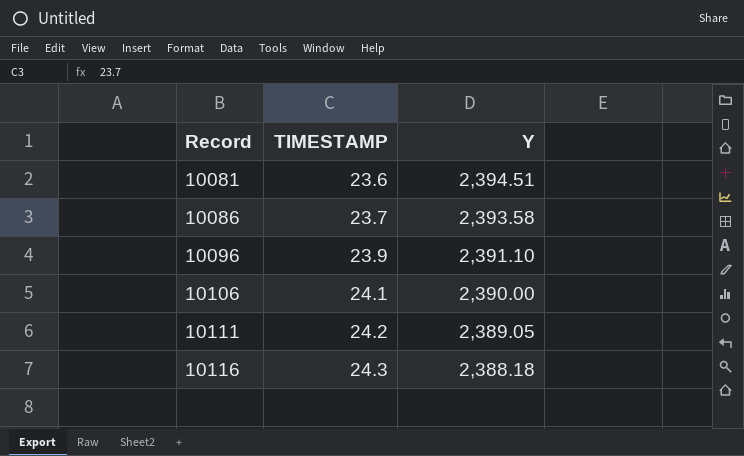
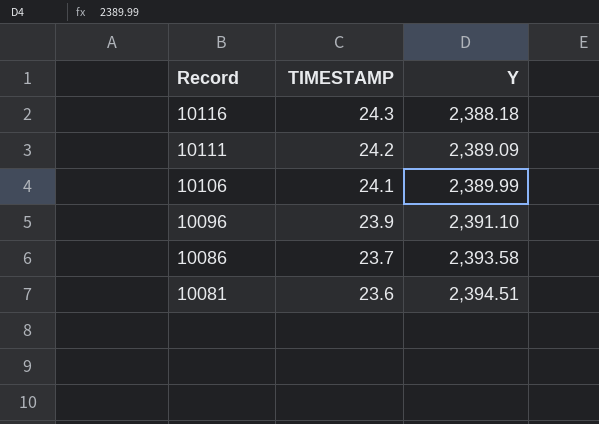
row order: Record ascending -> Record descending
10111 | Y: 2,389.05 -> 2,389.09
10106 | Y: 2,390.00 -> 2,389.99

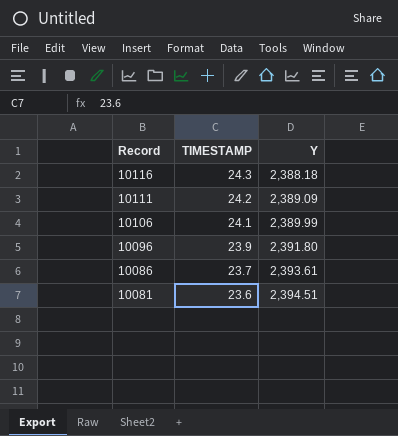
10096 | Y: 2,391.10 -> 2,391.80
10086 | Y: 2,393.58 -> 2,393.61

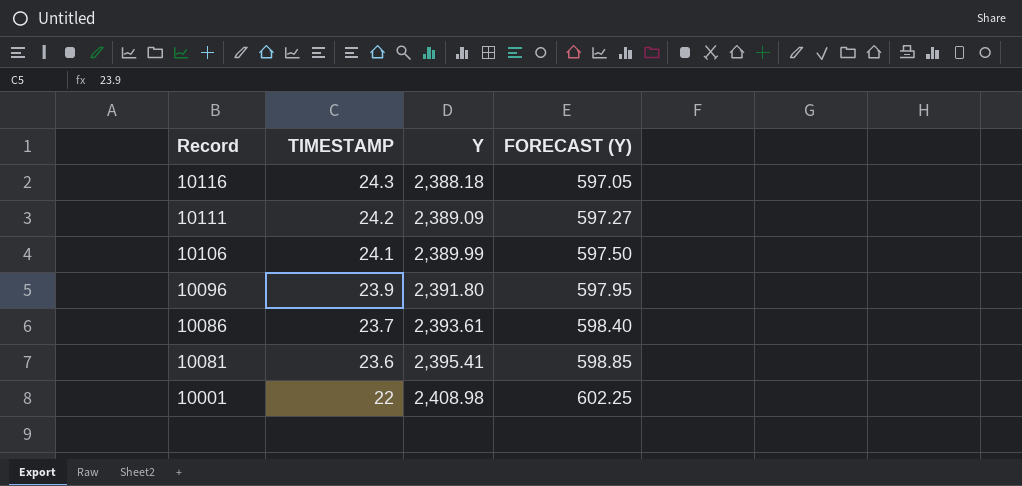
column FORECAST (Y) | formula: none -> [Y] * 0.25
10081 | Y: 2,394.51 -> 2,395.41
row 10001: none -> 22 | 2,408.98 | 602.25

